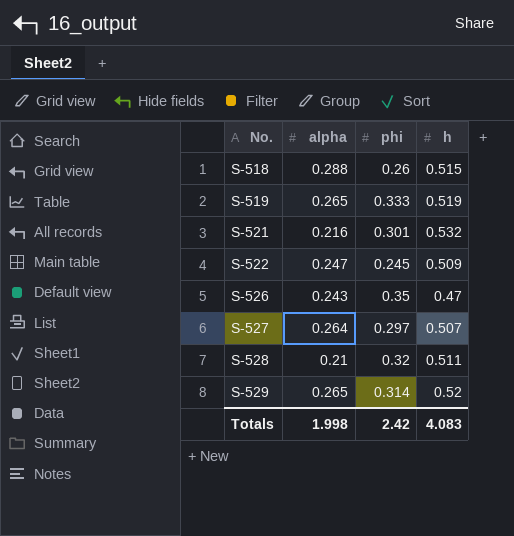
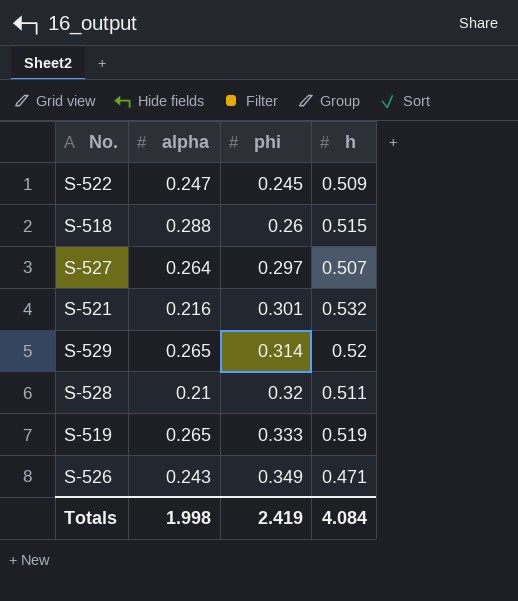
row order: No. ascending -> phi ascending
S-526 | phi: 0.35 -> 0.349
S-526 | h: 0.47 -> 0.471
Totals | phi: 2.42 -> 2.419
Totals | h: 4.083 -> 4.084

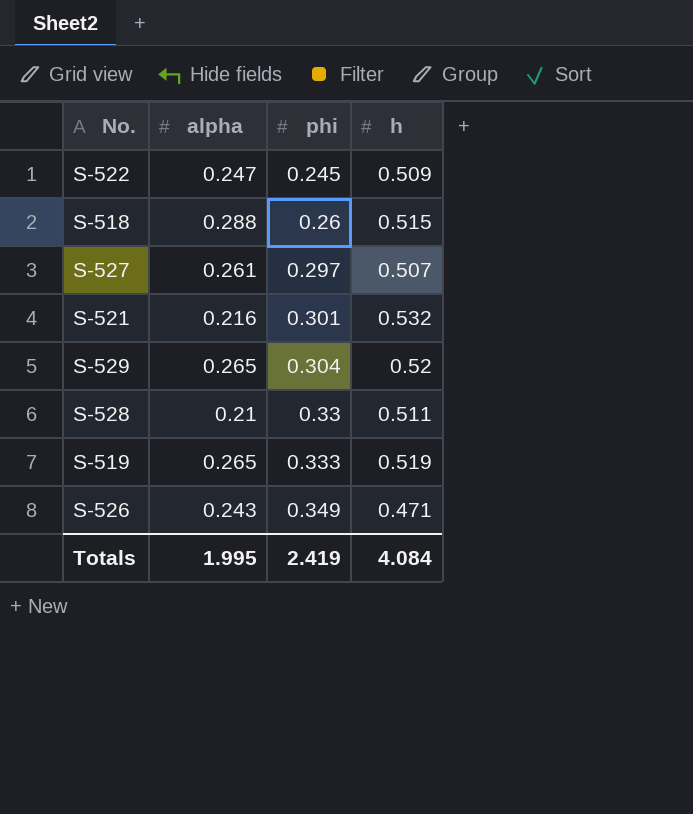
S-527 | alpha: 0.264 -> 0.261
S-529 | phi: 0.314 -> 0.304
S-528 | phi: 0.32 -> 0.33
Totals | alpha: 1.998 -> 1.995

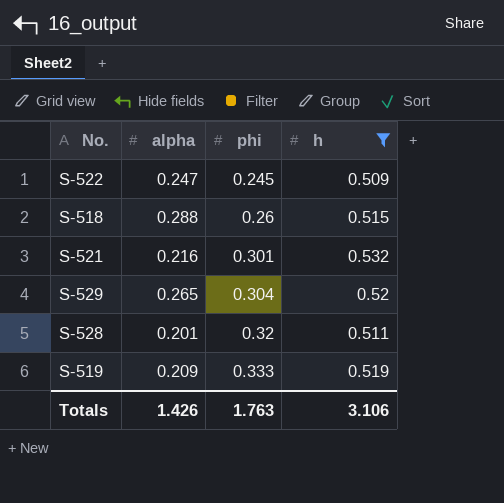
filter: none -> h >= 0.509
S-528 | alpha: 0.21 -> 0.201
S-528 | phi: 0.33 -> 0.32
S-519 | alpha: 0.265 -> 0.209
Totals | alpha: 1.995 -> 1.426
Totals | phi: 2.419 -> 1.763
Totals | h: 4.084 -> 3.106

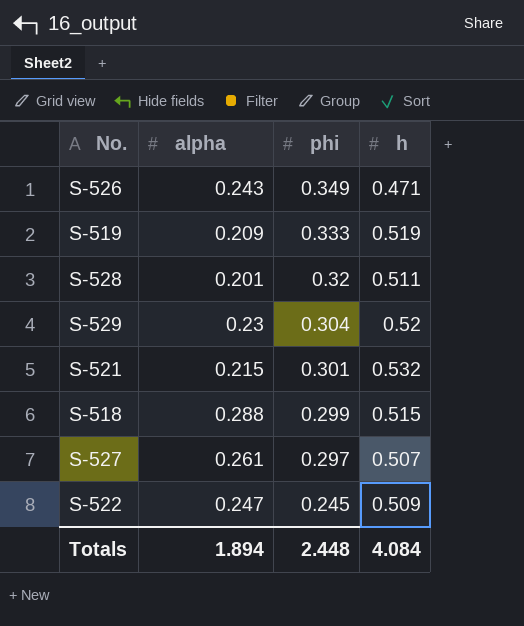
filter: h >= 0.509 -> none
row order: phi ascending -> phi descending
S-529 | alpha: 0.265 -> 0.23
S-521 | alpha: 0.216 -> 0.215
S-518 | phi: 0.26 -> 0.299
Totals | alpha: 1.426 -> 1.894
Totals | phi: 1.763 -> 2.448
Totals | h: 3.106 -> 4.084

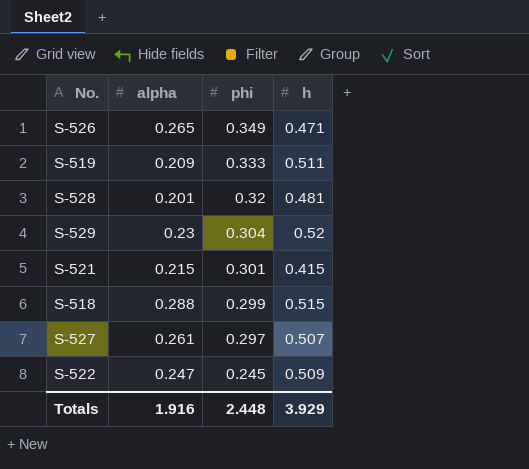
S-526 | alpha: 0.243 -> 0.265
S-519 | h: 0.519 -> 0.511
S-528 | h: 0.511 -> 0.481
S-521 | h: 0.532 -> 0.415
Totals | alpha: 1.894 -> 1.916
Totals | h: 4.084 -> 3.929

